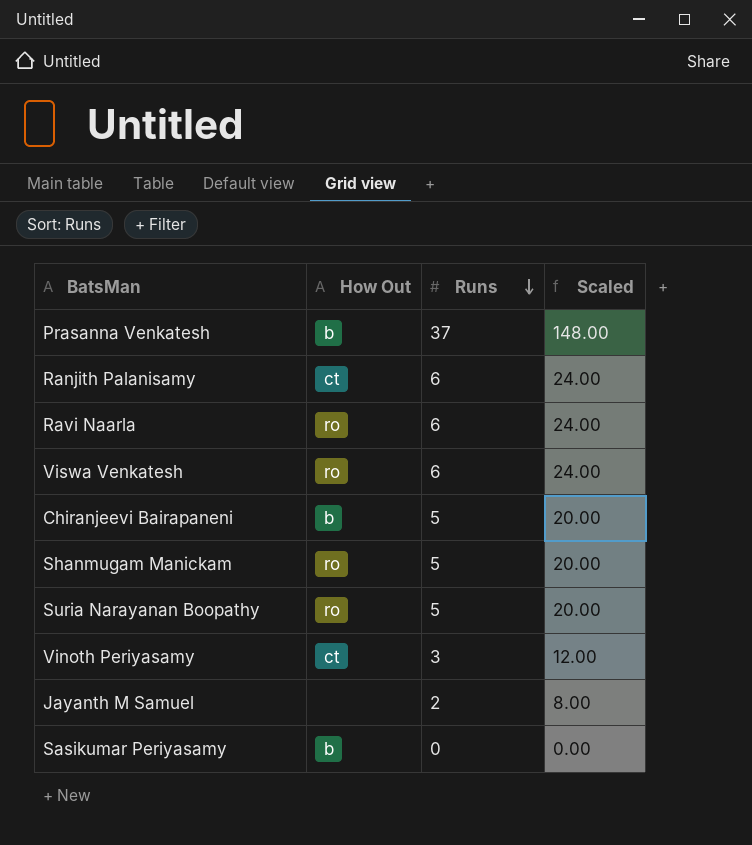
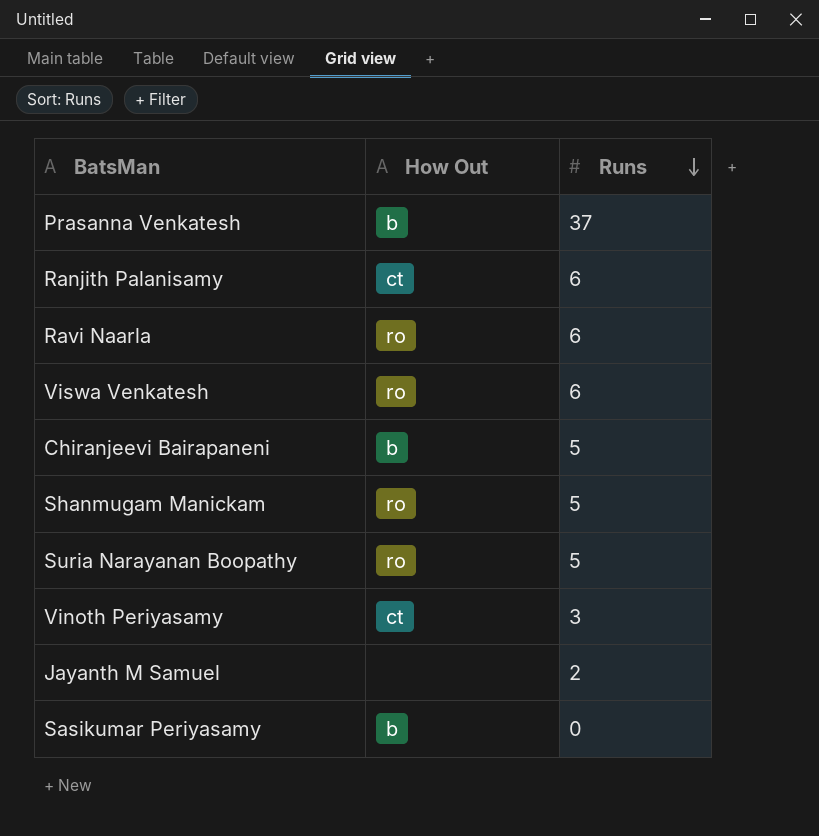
column Scaled | formula: [Runs] * 4 -> none

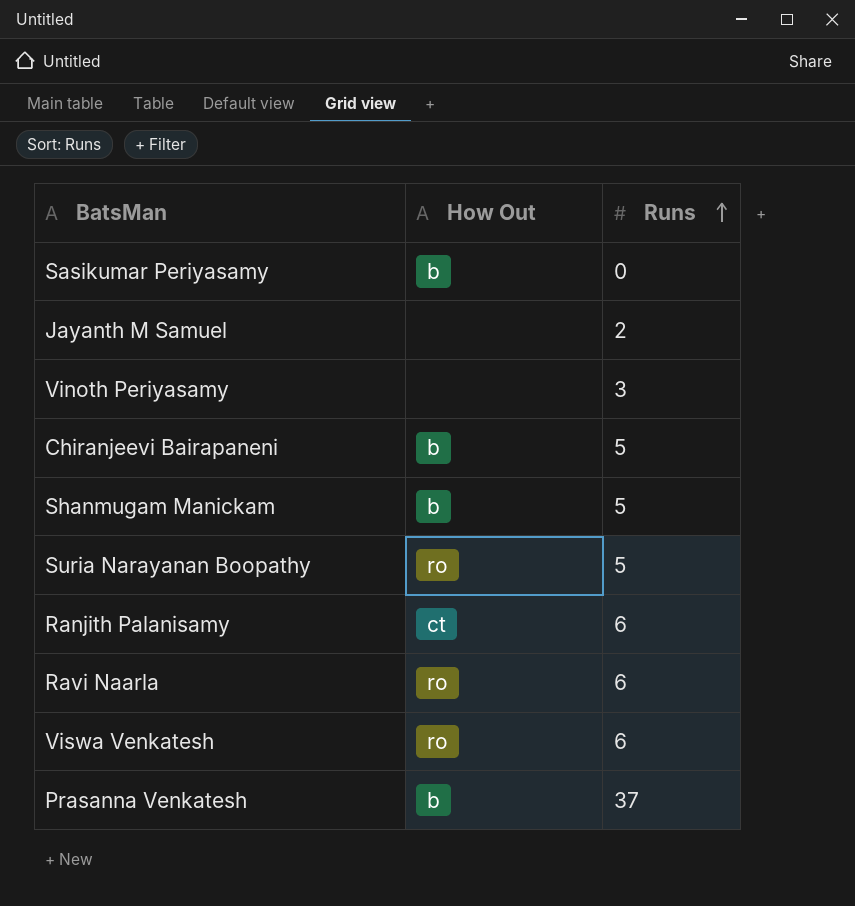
row order: Runs descending -> Runs ascending
Vinoth Periyasamy | How Out: ct -> none
Shanmugam Manickam | How Out: ro -> b

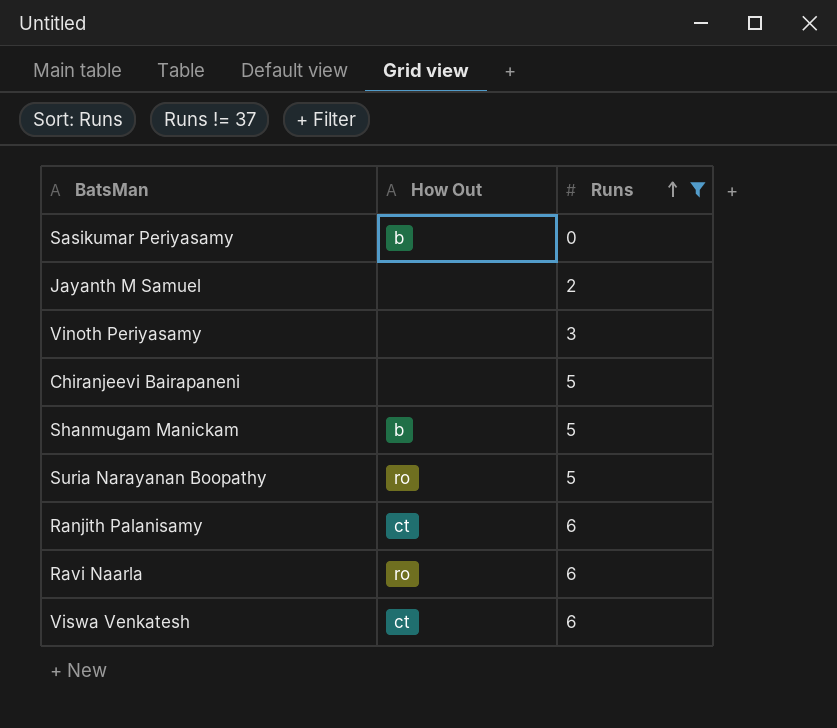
filter: none -> Runs != 37
Chiranjeevi Bairapaneni | How Out: b -> none
Viswa Venkatesh | How Out: ro -> ct

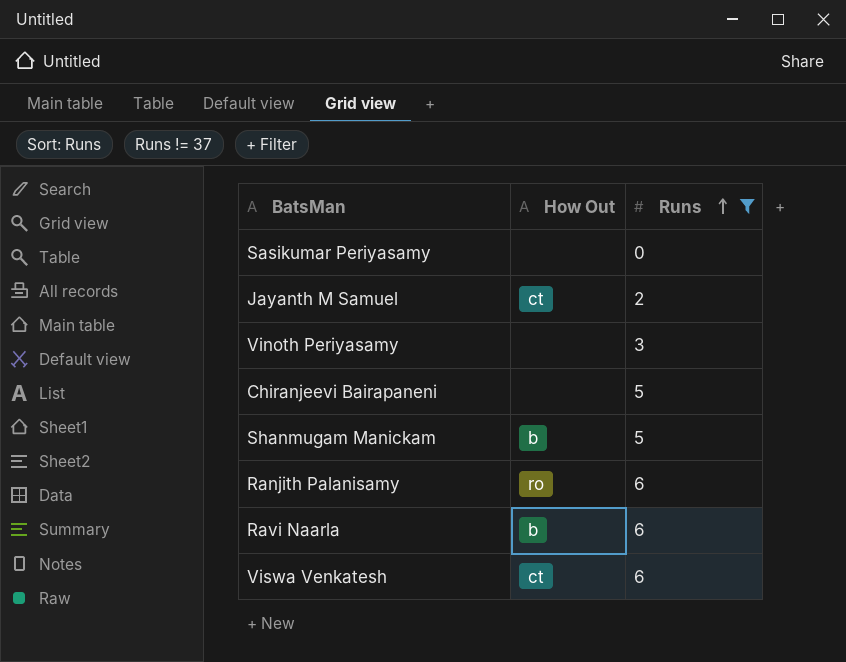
row Suria Narayanan Boopathy: ro | 5 -> none
Sasikumar Periyasamy | How Out: b -> none
Jayanth M Samuel | How Out: none -> ct
Ranjith Palanisamy | How Out: ct -> ro
Ravi Naarla | How Out: ro -> b

